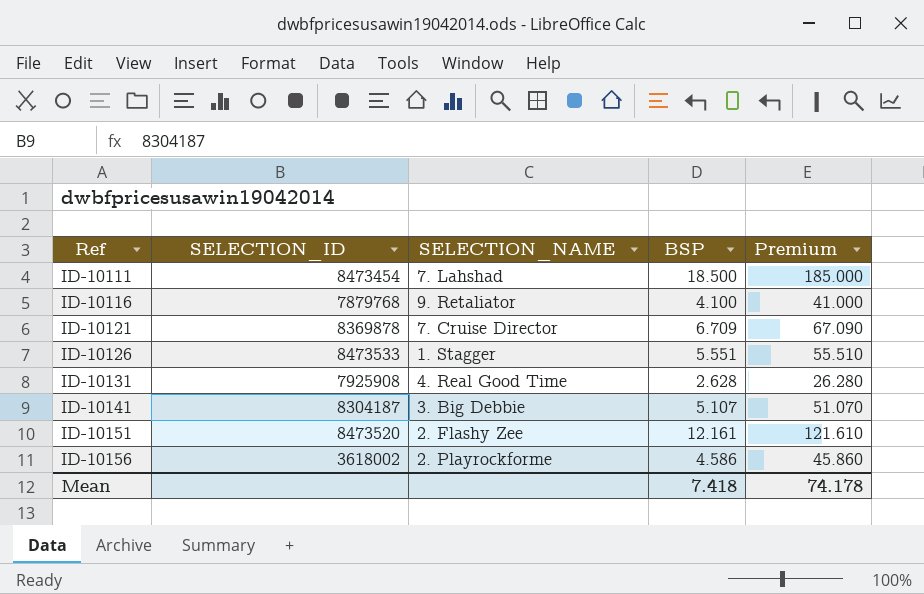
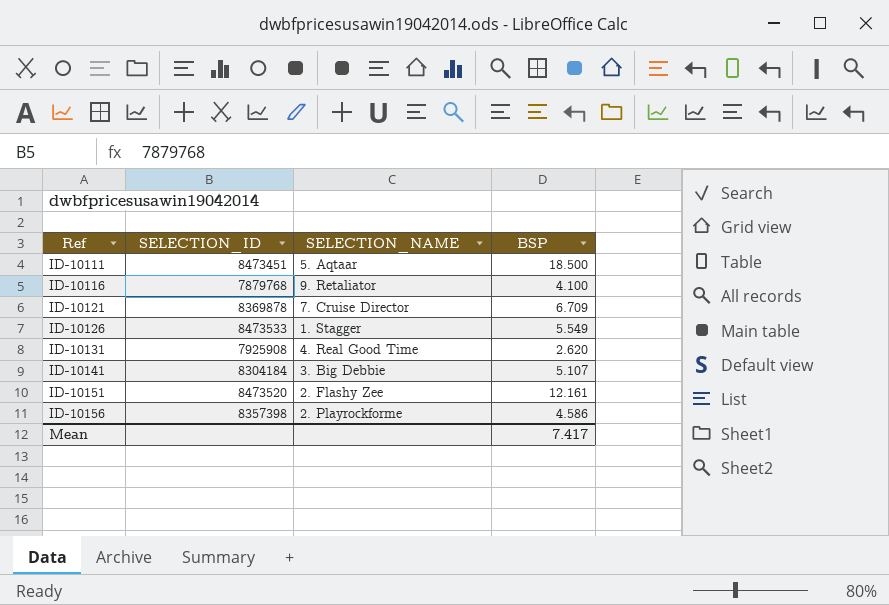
column Premium | formula: [BSP] * 10 -> none
ID-10111 | SELECTION_ID: 8473454 -> 8473451
ID-10111 | SELECTION_NAME: 7. Lahshad -> 5. Aqtaar
ID-10126 | BSP: 5.551 -> 5.549
ID-10131 | BSP: 2.628 -> 2.620
ID-10141 | SELECTION_ID: 8304187 -> 8304184
ID-10156 | SELECTION_ID: 3618002 -> 8357398
Mean | BSP: 7.418 -> 7.417

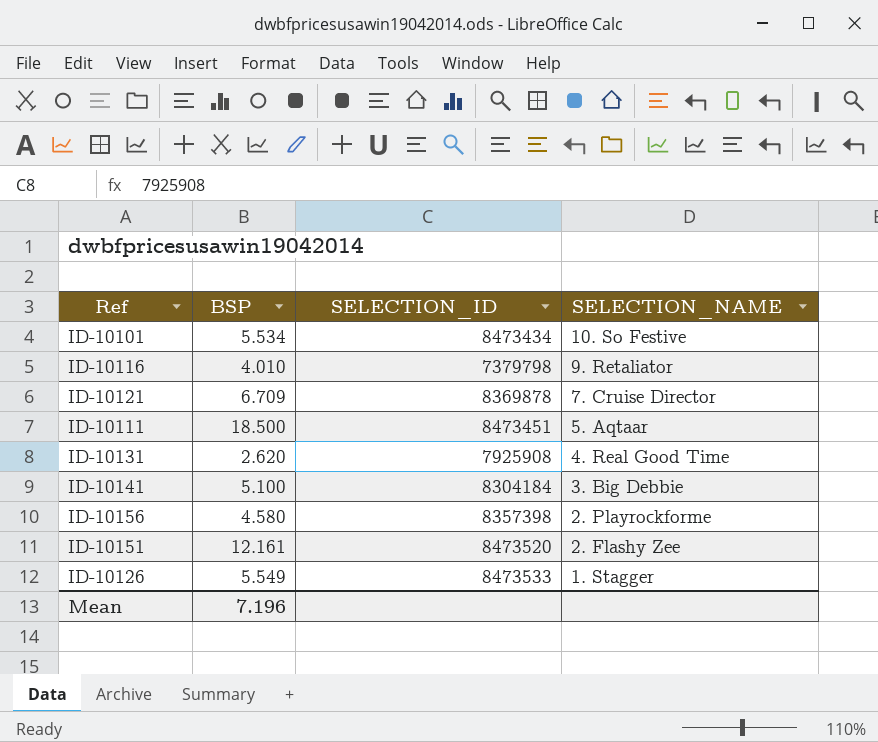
row order: Ref ascending -> SELECTION_NAME descending
column BSP | position: 4 -> 2
row ID-10101: none -> 5.534 | 8473434 | 10. So Festive
ID-10116 | BSP: 4.100 -> 4.010
ID-10116 | SELECTION_ID: 7879768 -> 7379798
ID-10141 | BSP: 5.107 -> 5.100
ID-10156 | BSP: 4.586 -> 4.580
Mean | BSP: 7.417 -> 7.196

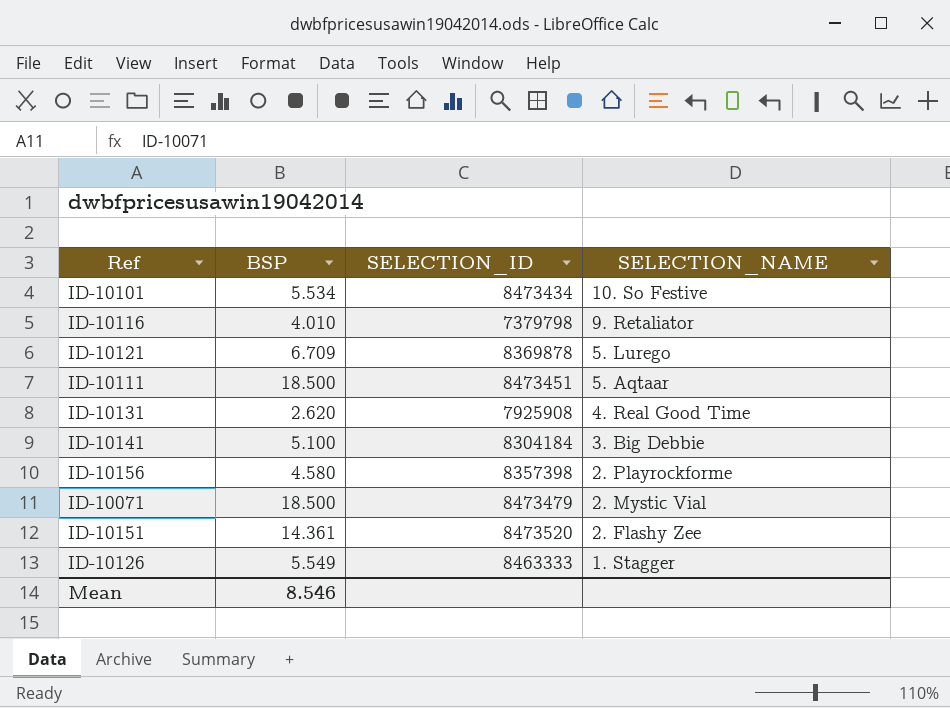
ID-10121 | SELECTION_NAME: 7. Cruise Director -> 5. Lurego
row ID-10071: none -> 18.500 | 8473479 | 2. Mystic Vial
ID-10151 | BSP: 12.161 -> 14.361
ID-10126 | SELECTION_ID: 8473533 -> 8463333
Mean | BSP: 7.196 -> 8.546

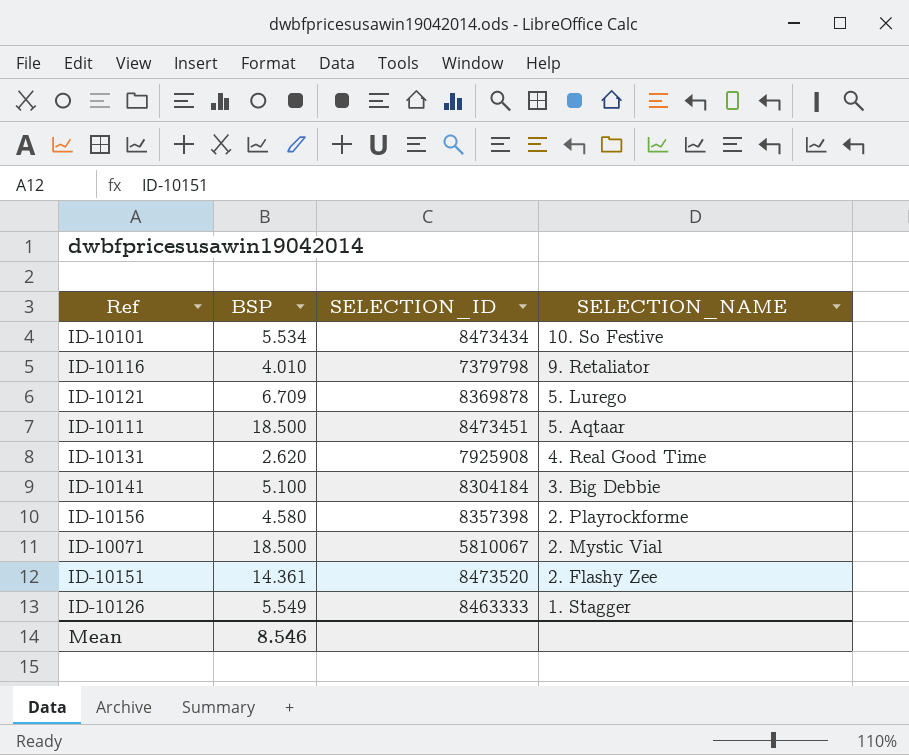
ID-10071 | SELECTION_ID: 8473479 -> 5810067

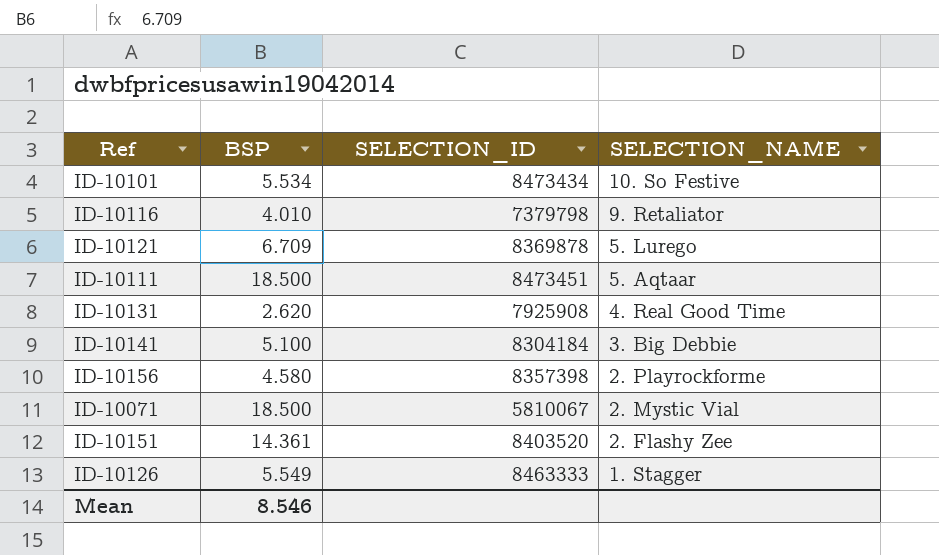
ID-10151 | SELECTION_ID: 8473520 -> 8403520

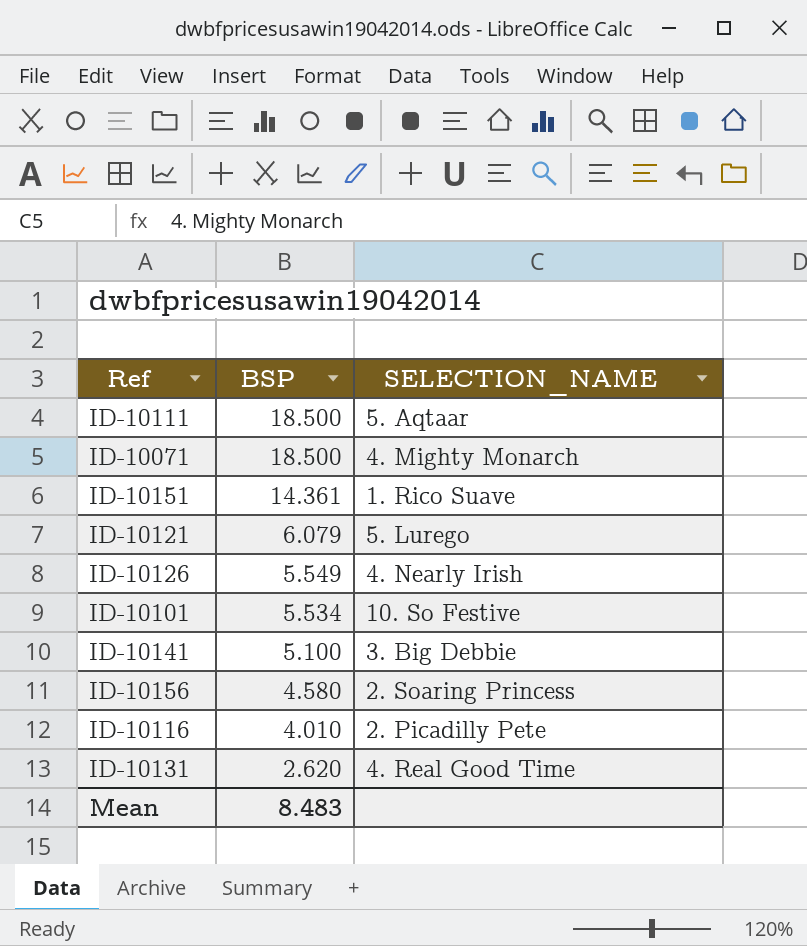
row order: SELECTION_NAME descending -> BSP descending
column SELECTION_ID | position: 3 -> none
ID-10071 | SELECTION_NAME: 2. Mystic Vial -> 4. Mighty Monarch
ID-10151 | SELECTION_NAME: 2. Flashy Zee -> 1. Rico Suave
ID-10121 | BSP: 6.709 -> 6.079
ID-10126 | SELECTION_NAME: 1. Stagger -> 4. Nearly Irish
ID-10156 | SELECTION_NAME: 2. Playrockforme -> 2. Soaring Princess
ID-10116 | SELECTION_NAME: 9. Retaliator -> 2. Picadilly Pete
Mean | BSP: 8.546 -> 8.483

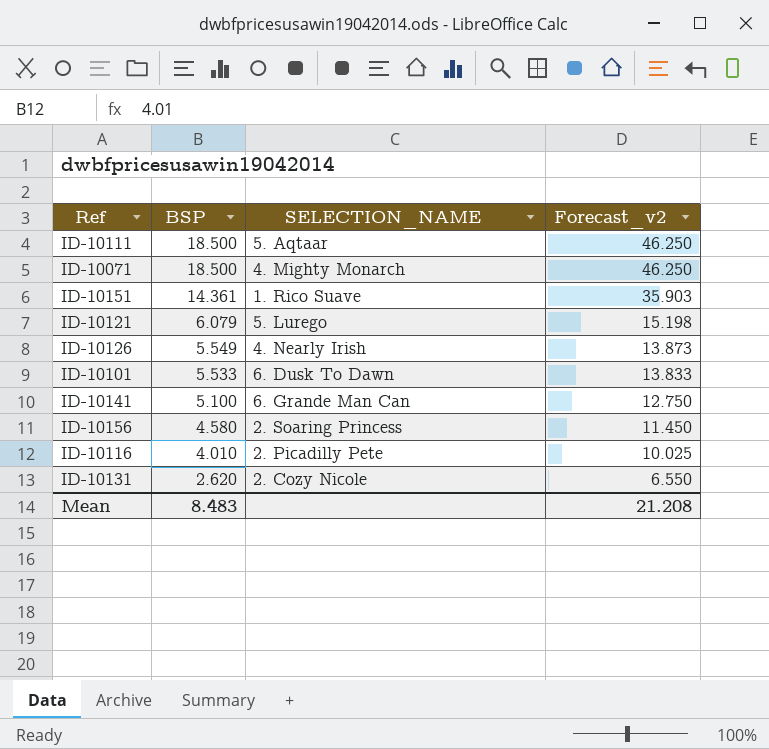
column Forecast_v2 | formula: none -> [BSP] * 2.5
ID-10101 | BSP: 5.534 -> 5.533
ID-10101 | SELECTION_NAME: 10. So Festive -> 6. Dusk To Dawn
ID-10141 | SELECTION_NAME: 3. Big Debbie -> 6. Grande Man Can
ID-10131 | SELECTION_NAME: 4. Real Good Time -> 2. Cozy Nicole

